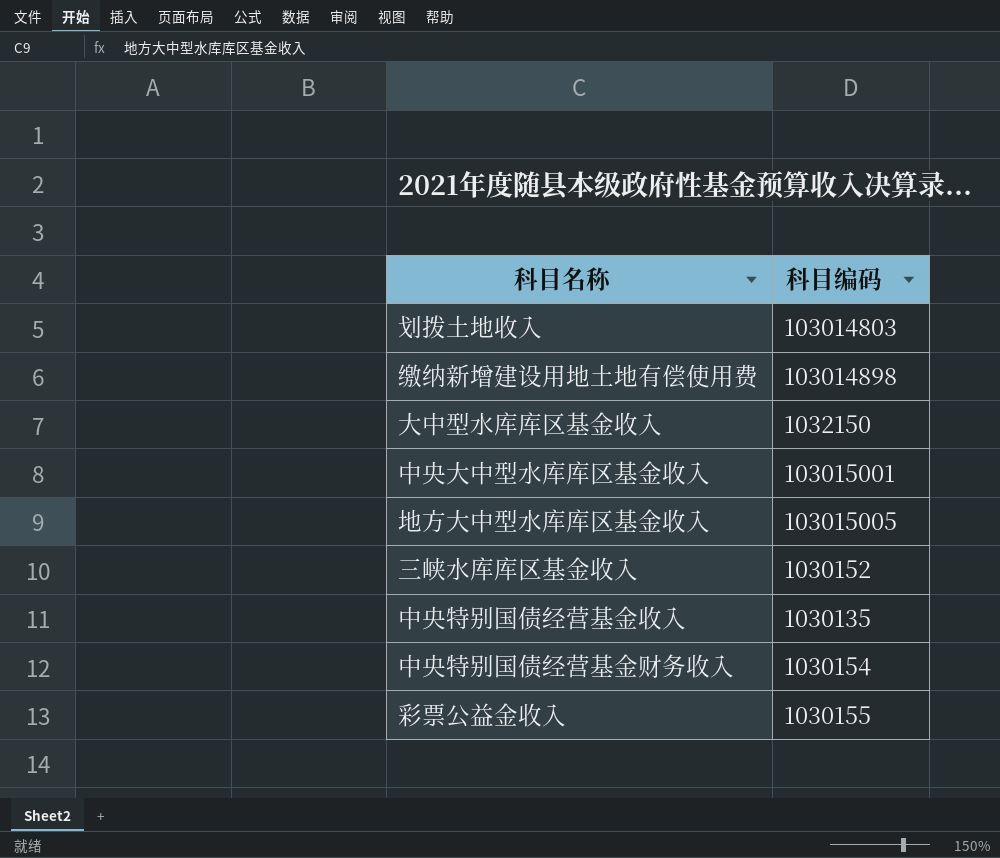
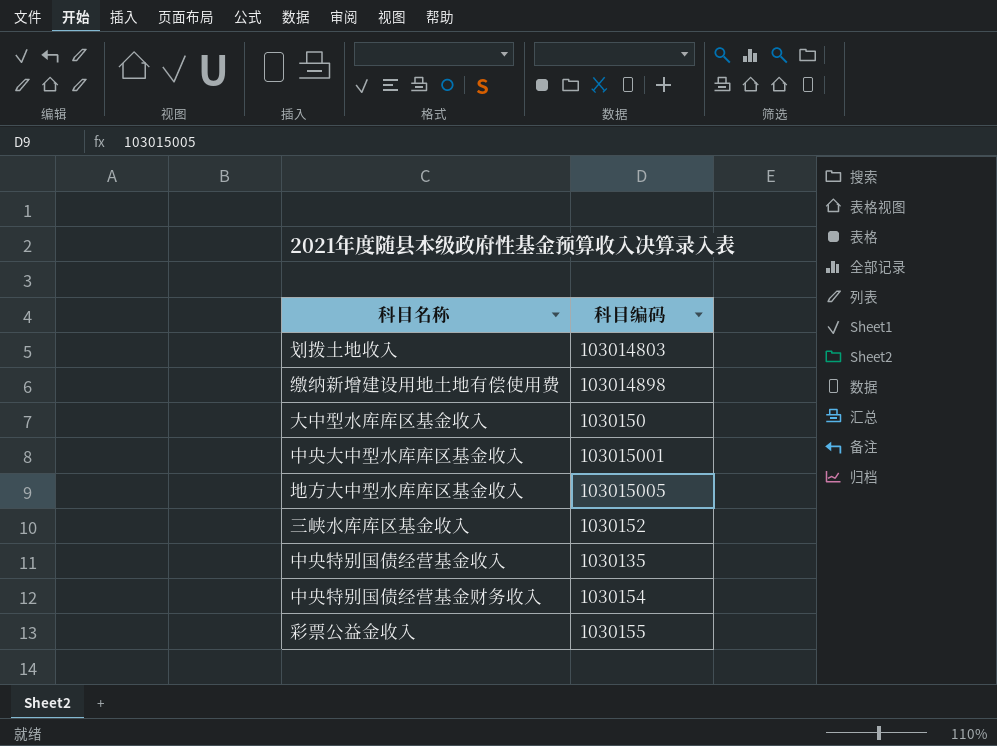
大中型水库库区基金收入 | 科目编码: 1032150 -> 1030150

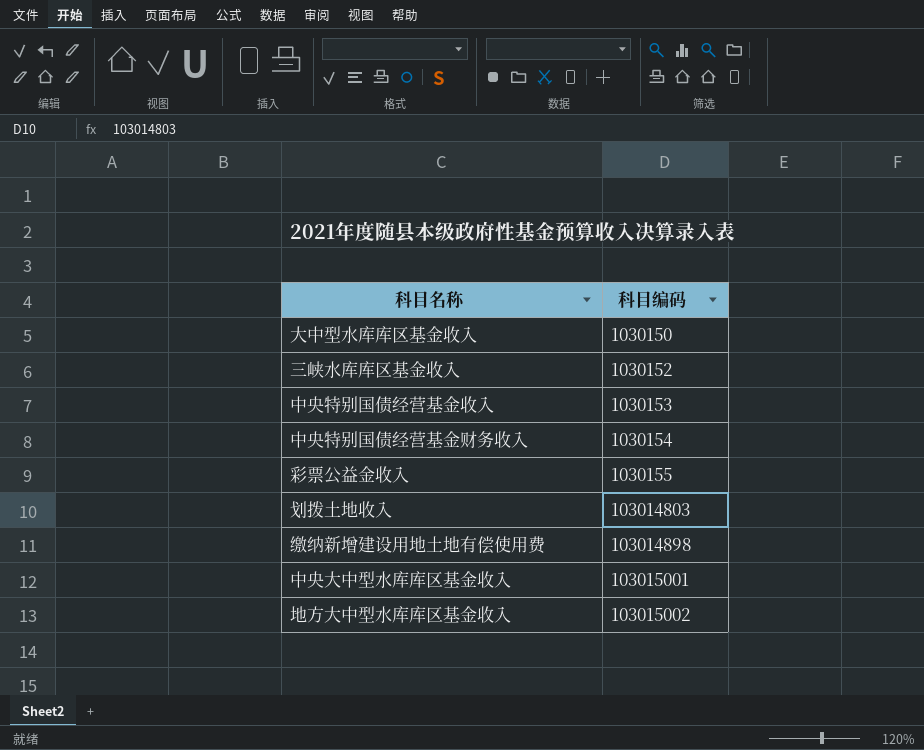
row order: none -> 科目编码 ascending
中央特别国债经营基金收入 | 科目编码: 1030135 -> 1030153
地方大中型水库库区基金收入 | 科目编码: 103015005 -> 103015002

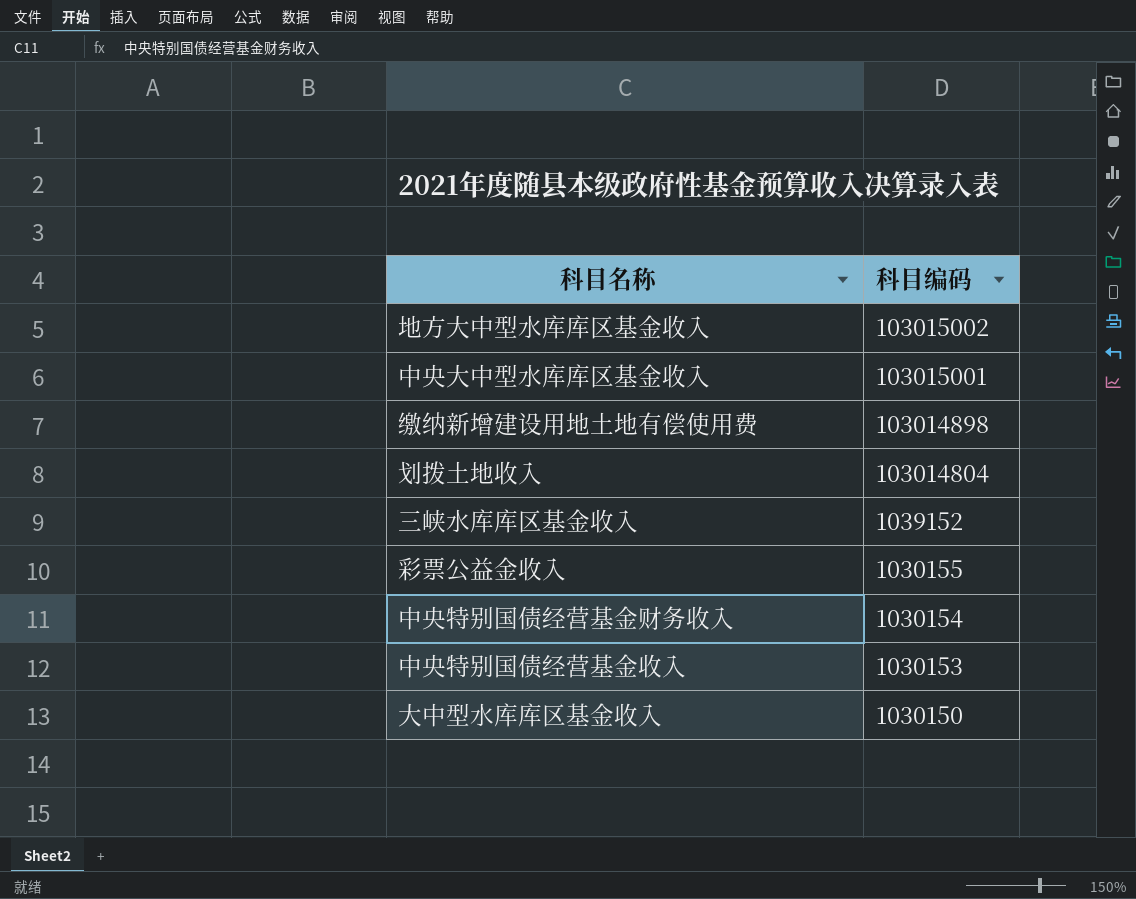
row order: 科目编码 ascending -> 科目编码 descending
划拨土地收入 | 科目编码: 103014803 -> 103014804
三峡水库库区基金收入 | 科目编码: 1030152 -> 1039152

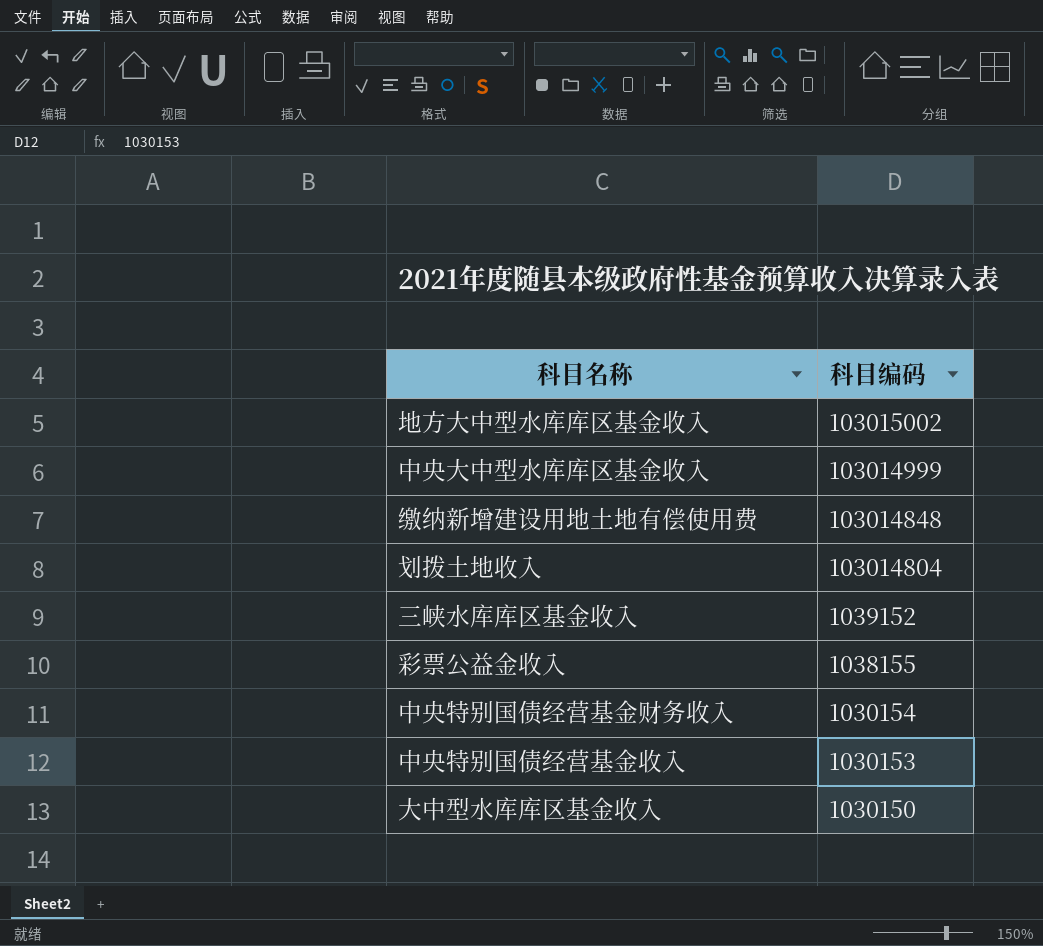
中央大中型水库库区基金收入 | 科目编码: 103015001 -> 103014999
缴纳新增建设用地土地有偿使用费 | 科目编码: 103014898 -> 103014848
彩票公益金收入 | 科目编码: 1030155 -> 1038155

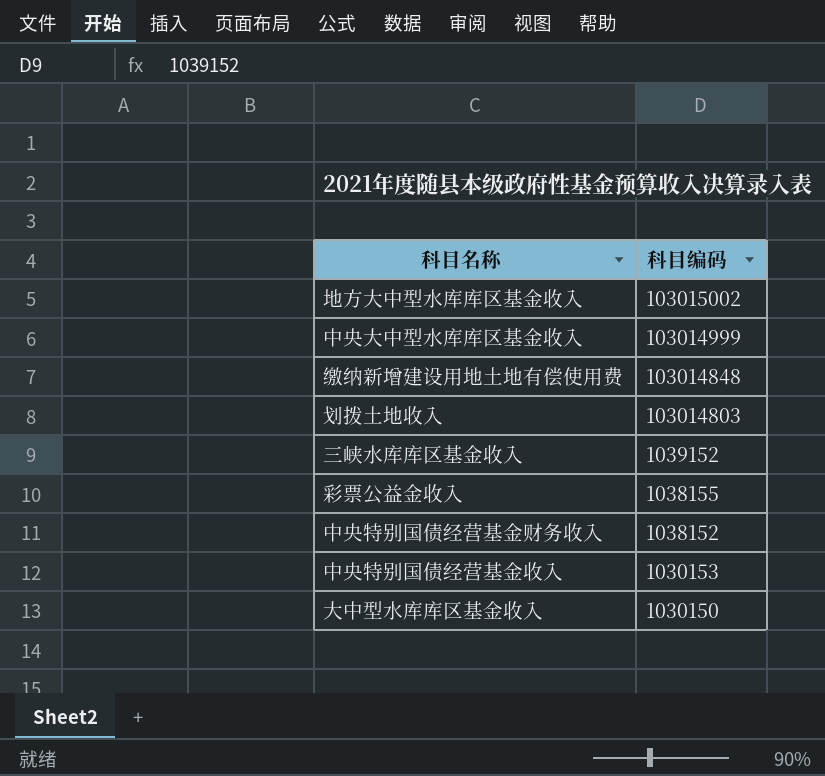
划拨土地收入 | 科目编码: 103014804 -> 103014803
中央特别国债经营基金财务收入 | 科目编码: 1030154 -> 1038152

